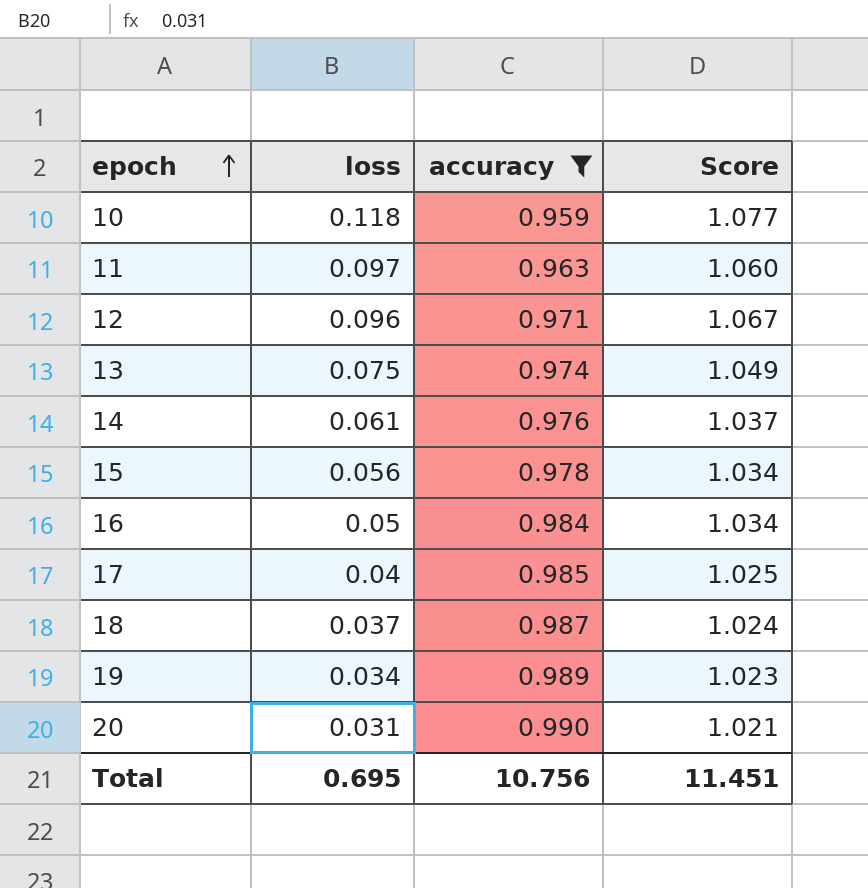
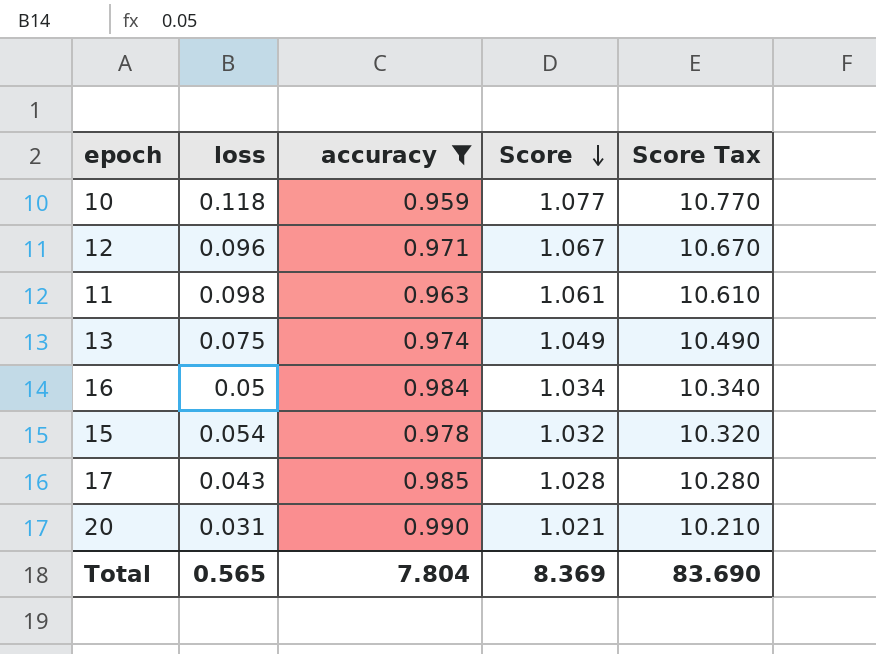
row order: epoch ascending -> Score descending
column Score Tax | formula: none -> [Score] * 10
row 14: 0.061 | 0.976 | 1.037 -> none
row 18: 0.037 | 0.987 | 1.024 -> none
row 19: 0.034 | 0.989 | 1.023 -> none
11 | loss: 0.097 -> 0.098
11 | Score: 1.060 -> 1.061
15 | loss: 0.056 -> 0.054
15 | Score: 1.034 -> 1.032
17 | loss: 0.04 -> 0.043
17 | Score: 1.025 -> 1.028
Total | loss: 0.695 -> 0.565
Total | accuracy: 10.756 -> 7.804
Total | Score: 11.451 -> 8.369

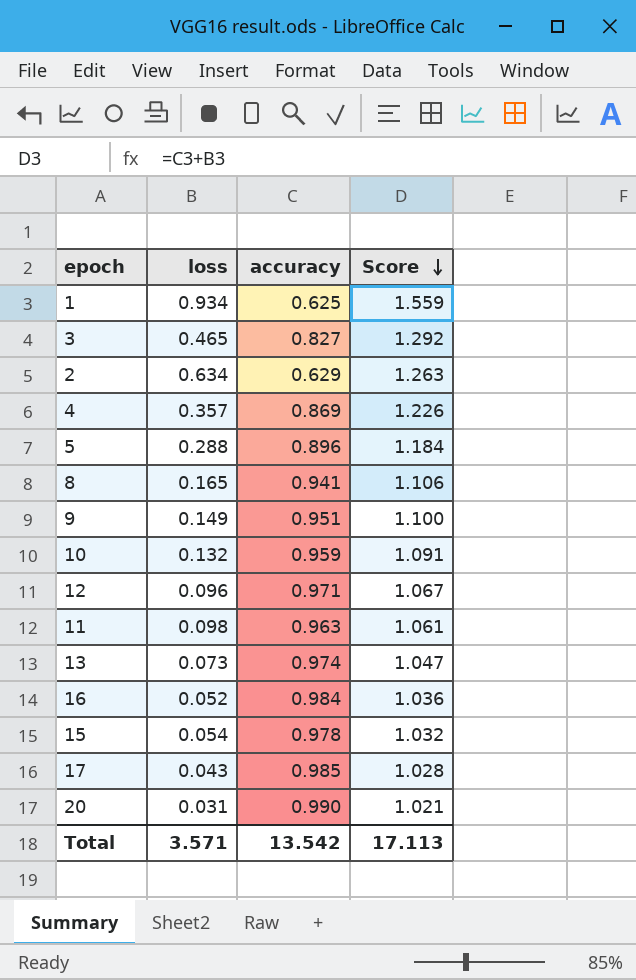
filter: accuracy >= 0.959 -> none
column Score Tax | formula: [Score] * 10 -> none
10 | loss: 0.118 -> 0.132
10 | Score: 1.077 -> 1.091
13 | loss: 0.075 -> 0.073
13 | Score: 1.049 -> 1.047
16 | loss: 0.05 -> 0.052
16 | Score: 1.034 -> 1.036
Total | loss: 0.565 -> 3.571
Total | accuracy: 7.804 -> 13.542
Total | Score: 8.369 -> 17.113

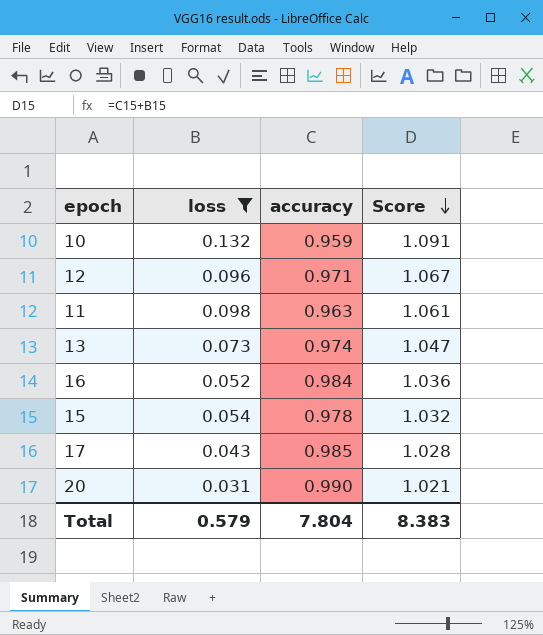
filter: none -> loss <= 0.132
Total | loss: 3.571 -> 0.579
Total | accuracy: 13.542 -> 7.804
Total | Score: 17.113 -> 8.383

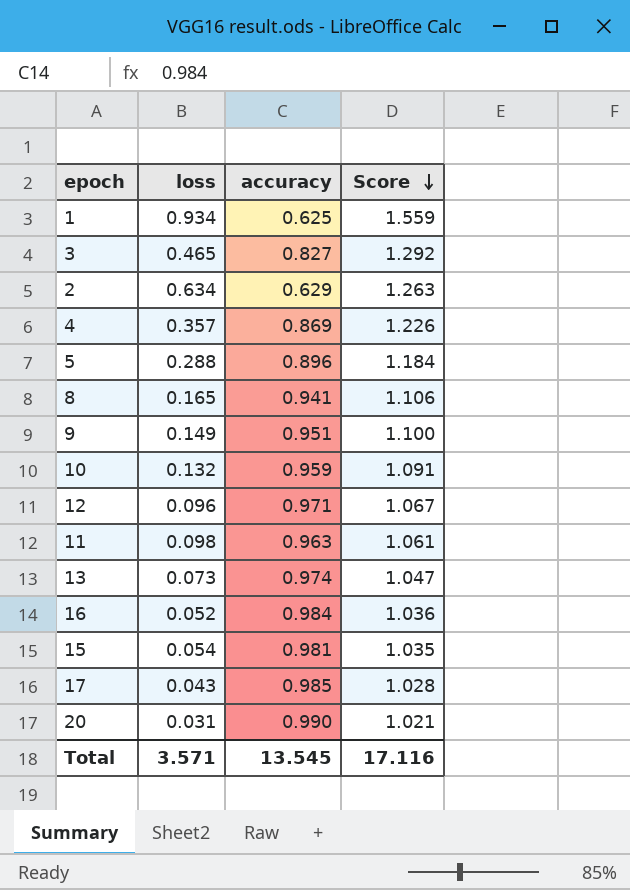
filter: loss <= 0.132 -> none
15 | accuracy: 0.978 -> 0.981
15 | Score: 1.032 -> 1.035
Total | loss: 0.579 -> 3.571
Total | accuracy: 7.804 -> 13.545
Total | Score: 8.383 -> 17.116

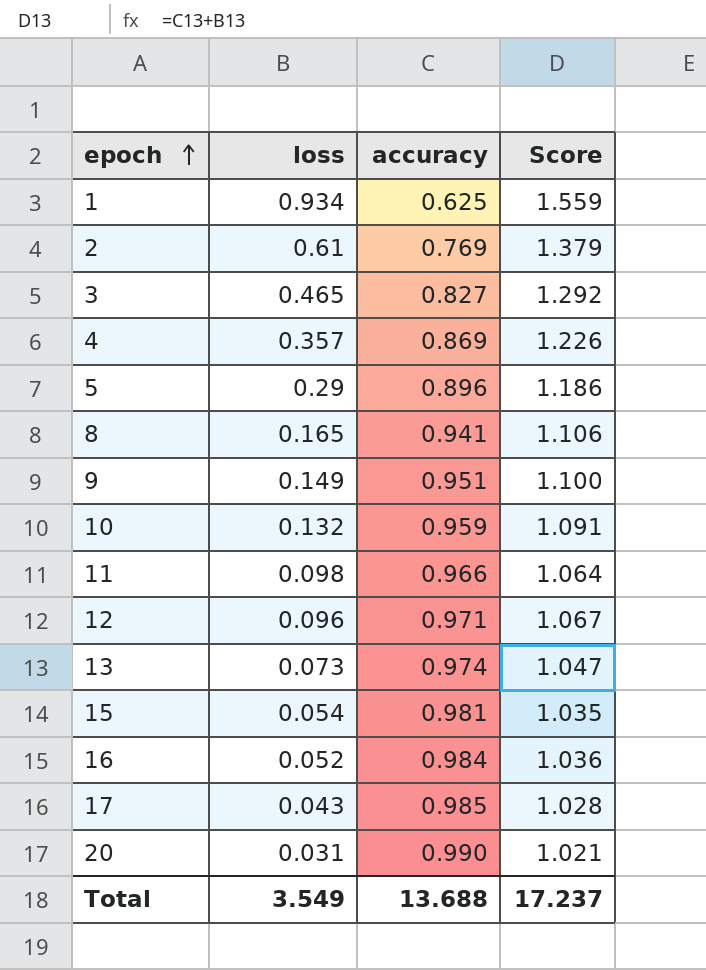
row order: Score descending -> epoch ascending
2 | loss: 0.634 -> 0.61
2 | accuracy: 0.629 -> 0.769
2 | Score: 1.263 -> 1.379
5 | loss: 0.288 -> 0.29
5 | Score: 1.184 -> 1.186
11 | accuracy: 0.963 -> 0.966
11 | Score: 1.061 -> 1.064
Total | loss: 3.571 -> 3.549
Total | accuracy: 13.545 -> 13.688
Total | Score: 17.116 -> 17.237

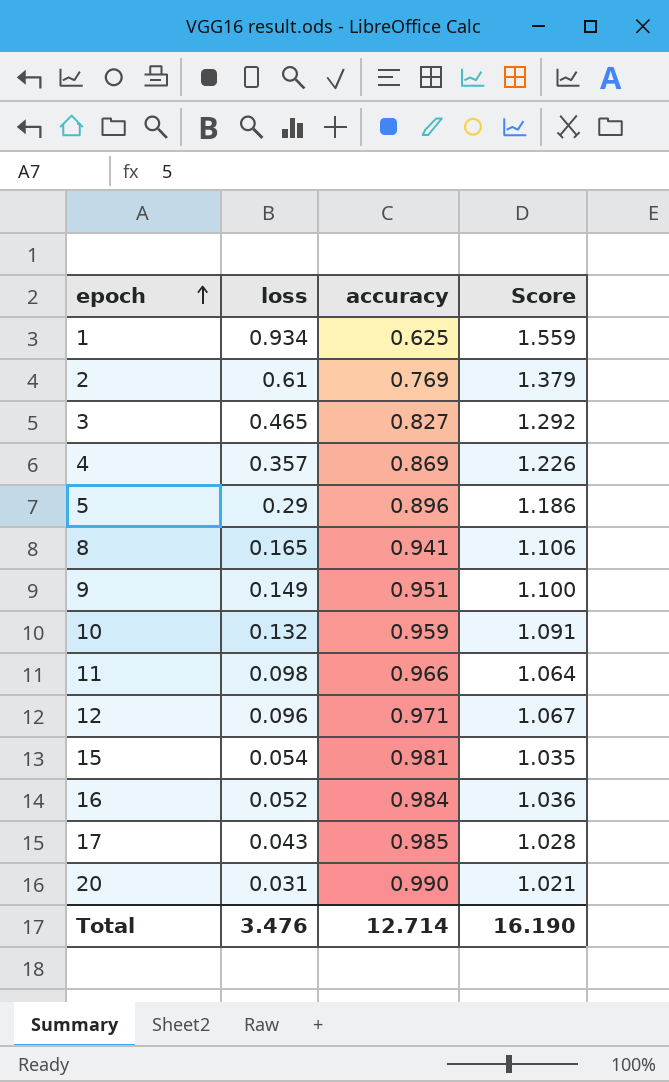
row 13: 0.073 | 0.974 | 1.047 -> none
Total | loss: 3.549 -> 3.476
Total | accuracy: 13.688 -> 12.714
Total | Score: 17.237 -> 16.190

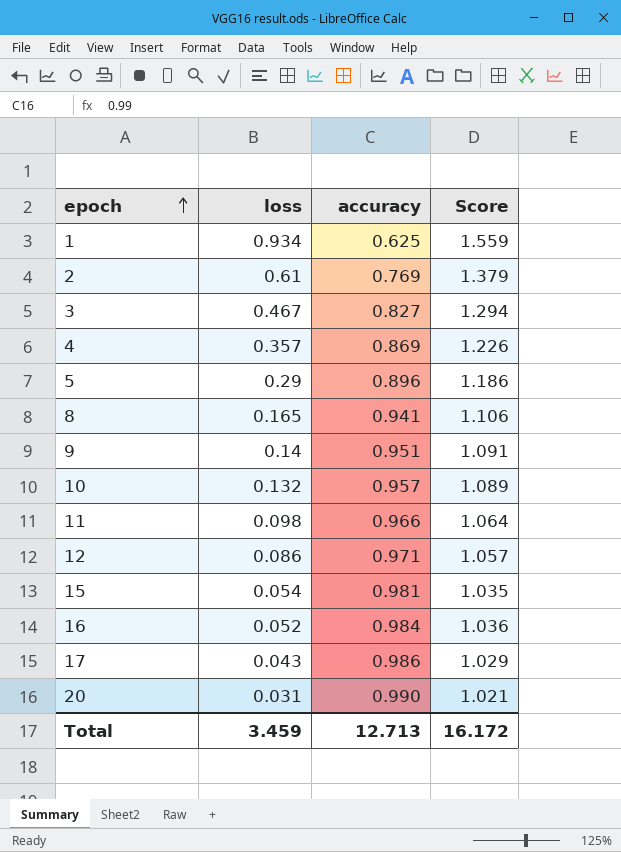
3 | loss: 0.465 -> 0.467
3 | Score: 1.292 -> 1.294
9 | loss: 0.149 -> 0.14
9 | Score: 1.100 -> 1.091
10 | accuracy: 0.959 -> 0.957
10 | Score: 1.091 -> 1.089
12 | loss: 0.096 -> 0.086
12 | Score: 1.067 -> 1.057
17 | accuracy: 0.985 -> 0.986
17 | Score: 1.028 -> 1.029
Total | loss: 3.476 -> 3.459
Total | accuracy: 12.714 -> 12.713
Total | Score: 16.190 -> 16.172

